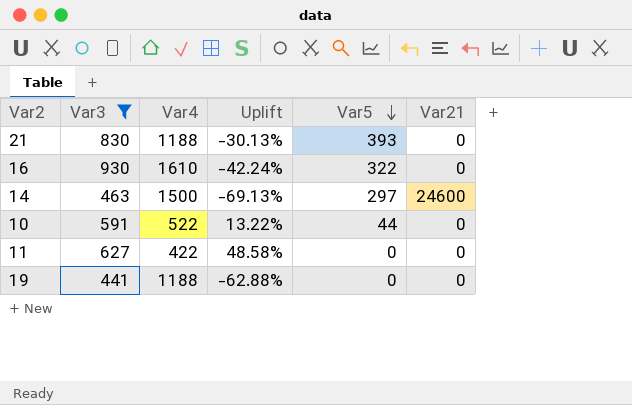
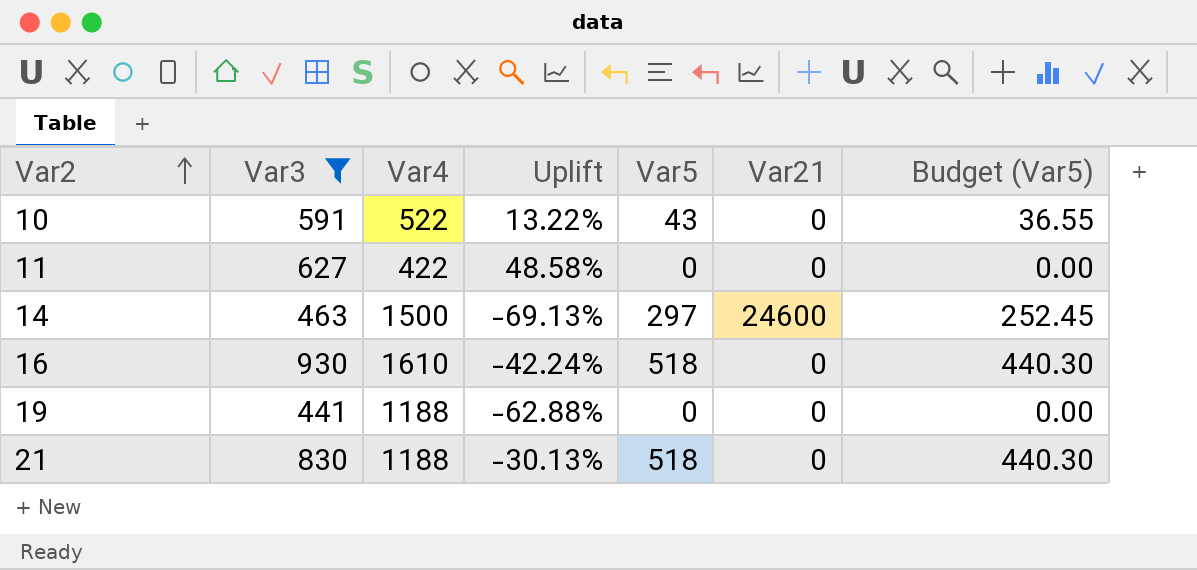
row order: Var5 descending -> Var2 ascending
column Budget (Var5) | formula: none -> [Var5] * 0.85
10 | Var5: 44 -> 43
16 | Var5: 322 -> 518
21 | Var5: 393 -> 518

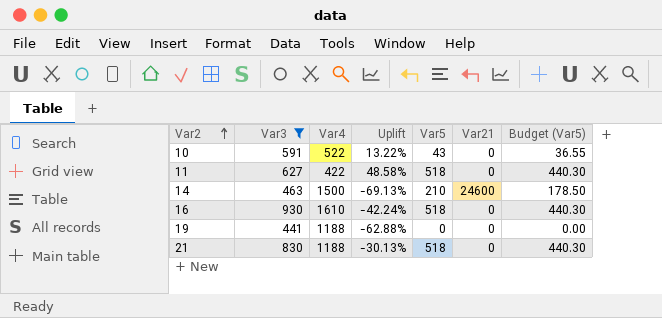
11 | Var5: 0 -> 518
11 | Budget (Var5): 0.00 -> 440.30
14 | Var5: 297 -> 210
14 | Budget (Var5): 252.45 -> 178.50

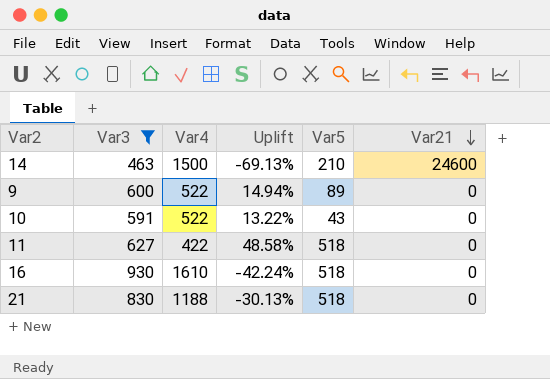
row order: Var2 ascending -> Var21 descending
column Budget (Var5) | formula: [Var5] * 0.85 -> none
row 19: 441 | 1188 | -62.88% | 0 | 0 | 0.00 -> none
row 9: none -> 600 | 522 | 14.94% | 89 | 0

